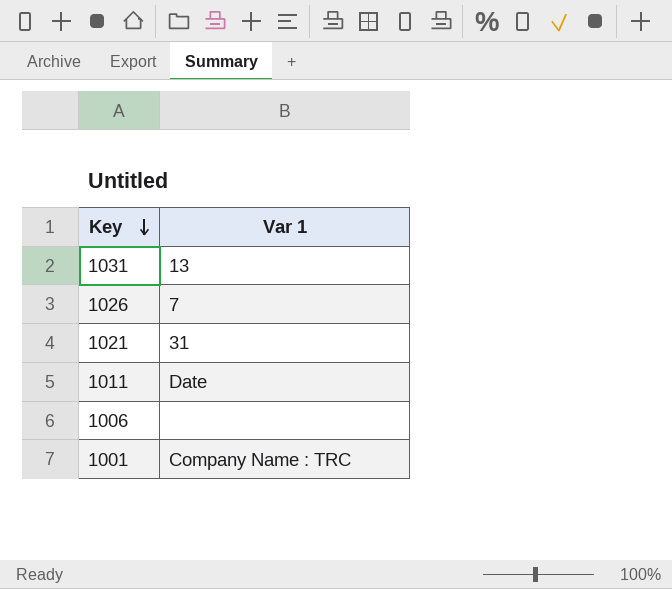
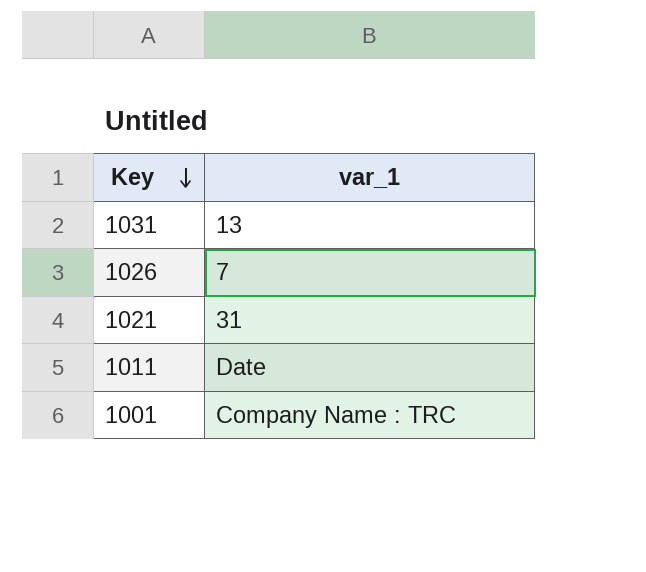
column name: Var 1 -> var_1
row 1006: none -> none

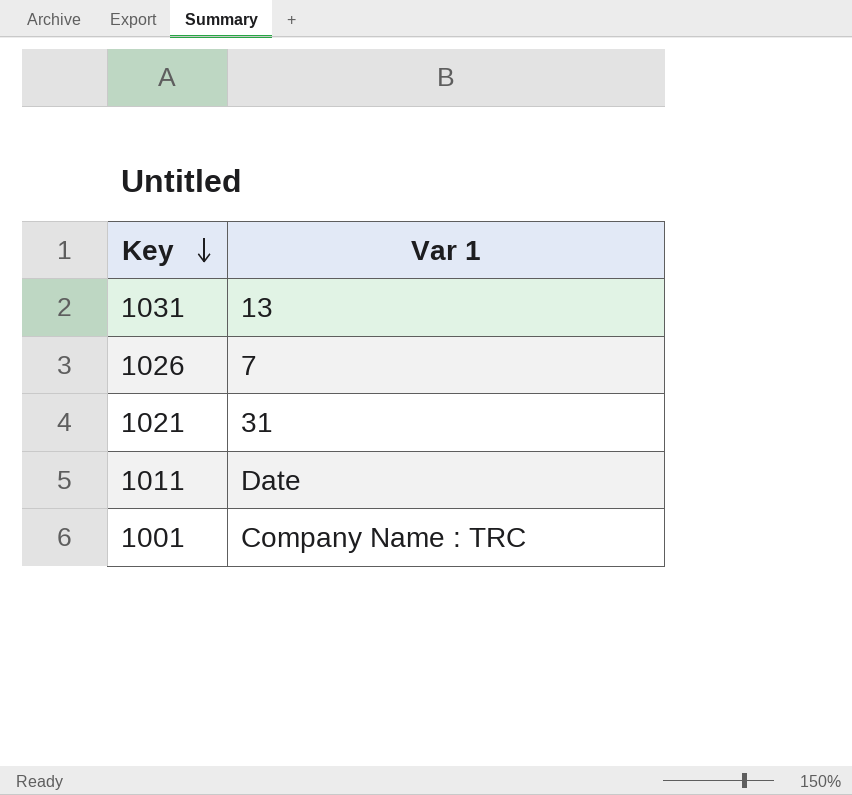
column name: var_1 -> Var 1

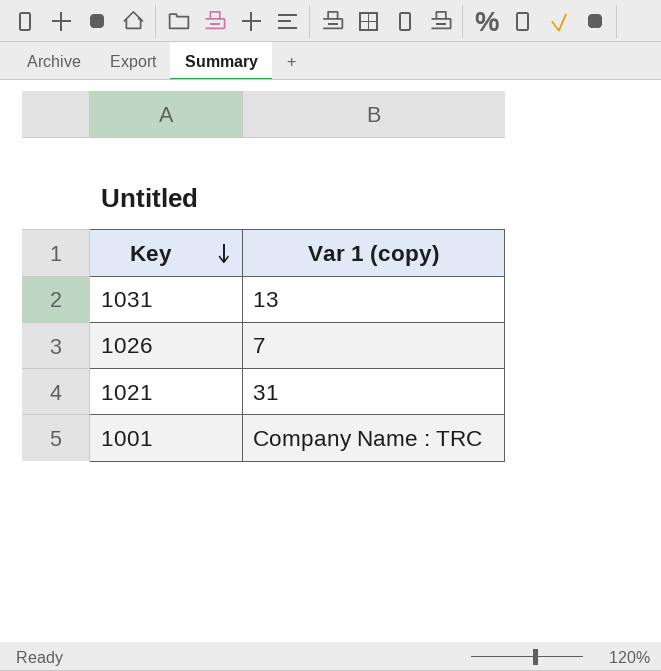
column name: Var 1 -> Var 1 (copy)
row 1011: Date -> none

